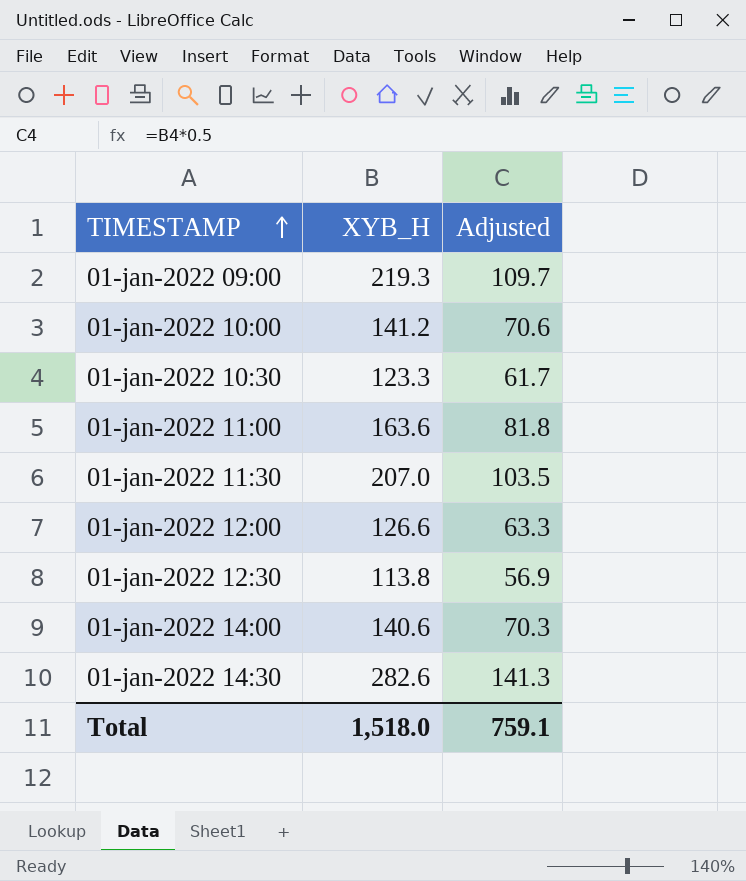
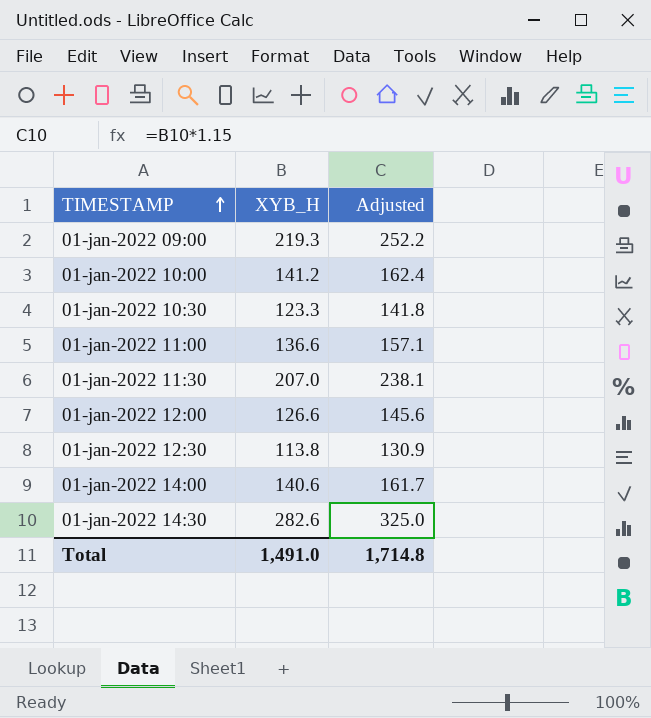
column Adjusted | formula: [XYB_H] * 0.5 -> [XYB_H] * 1.15
01-jan-2022 11:00 | XYB_H: 163.6 -> 136.6
Total | XYB_H: 1,518.0 -> 1,491.0
Total | Adjusted: 759.1 -> 1,714.8

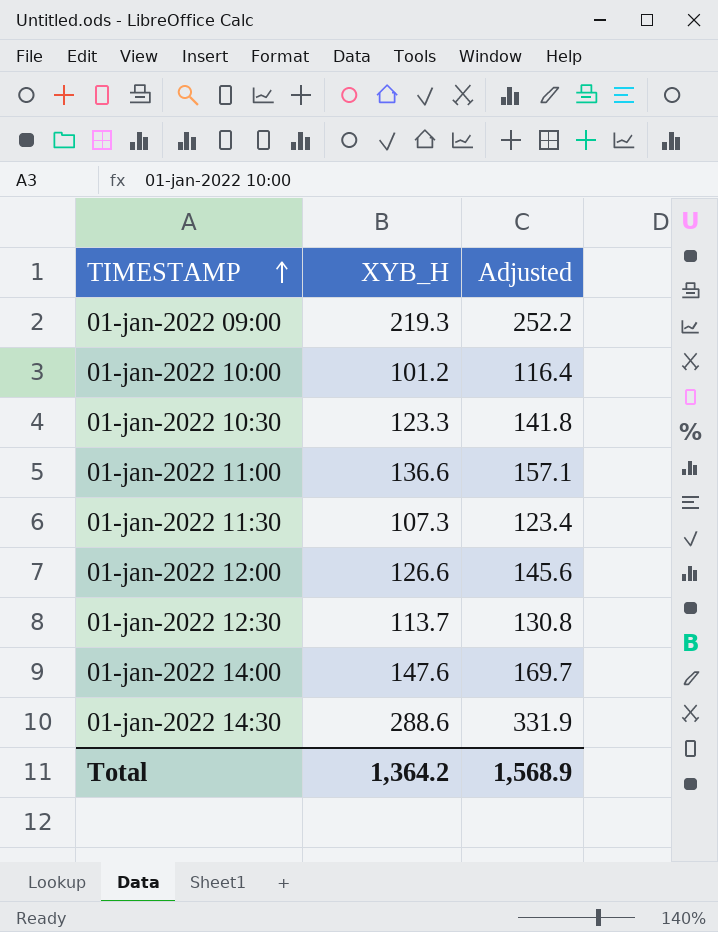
01-jan-2022 10:00 | XYB_H: 141.2 -> 101.2
01-jan-2022 10:00 | Adjusted: 162.4 -> 116.4
01-jan-2022 11:30 | XYB_H: 207.0 -> 107.3
01-jan-2022 11:30 | Adjusted: 238.1 -> 123.4
01-jan-2022 12:30 | XYB_H: 113.8 -> 113.7
01-jan-2022 12:30 | Adjusted: 130.9 -> 130.8
01-jan-2022 14:00 | XYB_H: 140.6 -> 147.6
01-jan-2022 14:00 | Adjusted: 161.7 -> 169.7
01-jan-2022 14:30 | XYB_H: 282.6 -> 288.6
01-jan-2022 14:30 | Adjusted: 325.0 -> 331.9
Total | XYB_H: 1,491.0 -> 1,364.2
Total | Adjusted: 1,714.8 -> 1,568.9

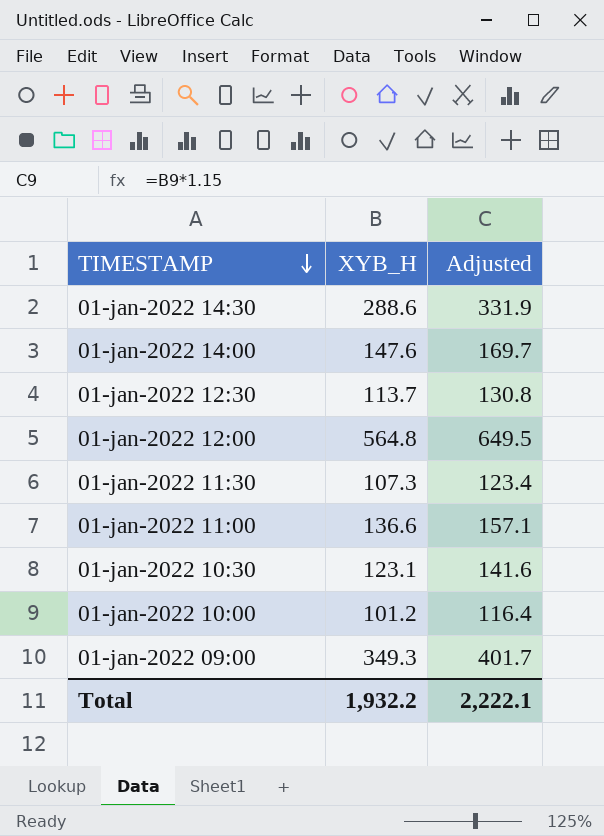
row order: TIMESTAMP ascending -> TIMESTAMP descending
01-jan-2022 12:00 | XYB_H: 126.6 -> 564.8
01-jan-2022 12:00 | Adjusted: 145.6 -> 649.5
01-jan-2022 10:30 | XYB_H: 123.3 -> 123.1
01-jan-2022 10:30 | Adjusted: 141.8 -> 141.6
01-jan-2022 09:00 | XYB_H: 219.3 -> 349.3
01-jan-2022 09:00 | Adjusted: 252.2 -> 401.7
Total | XYB_H: 1,364.2 -> 1,932.2
Total | Adjusted: 1,568.9 -> 2,222.1

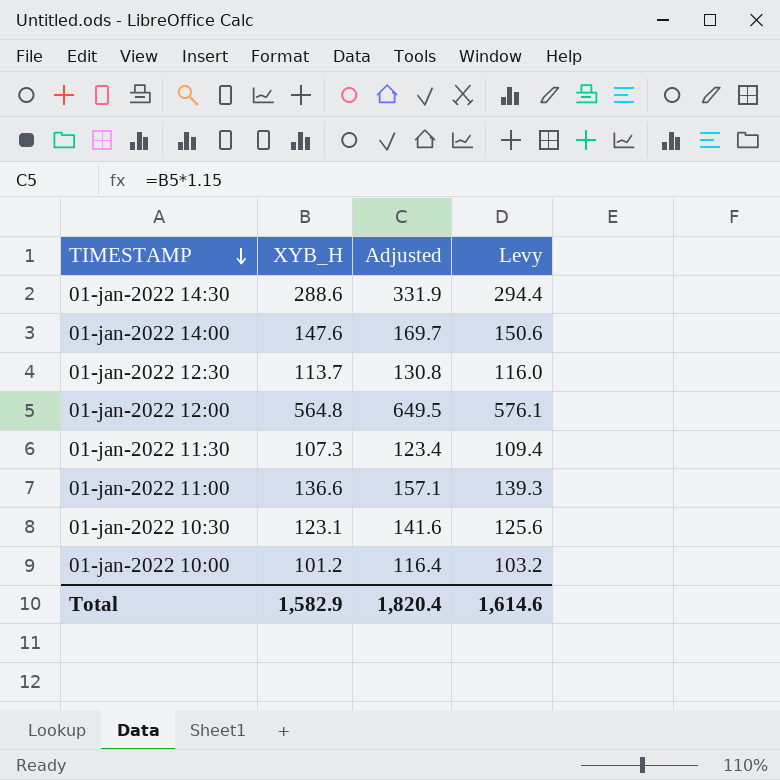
column Levy | formula: none -> [XYB_H] * 1.02
row 01-jan-2022 09:00: 349.3 | 401.7 -> none
Total | XYB_H: 1,932.2 -> 1,582.9
Total | Adjusted: 2,222.1 -> 1,820.4

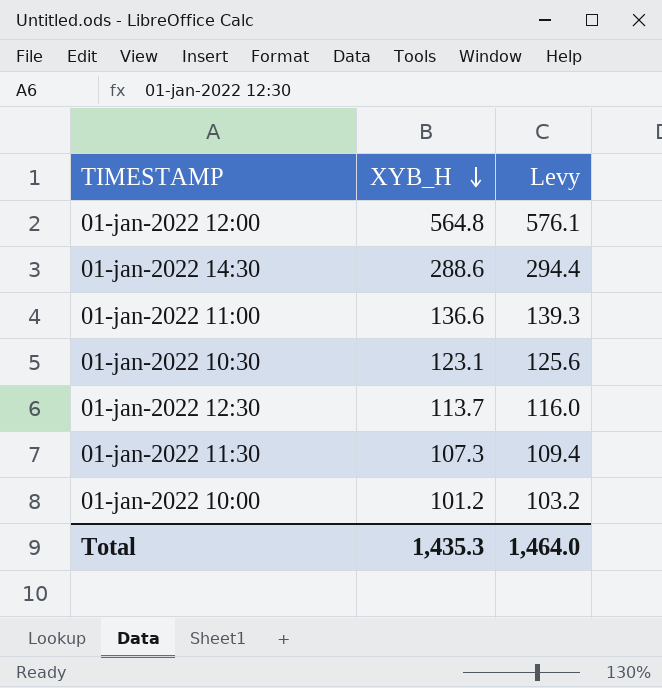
row order: TIMESTAMP descending -> XYB_H descending
column Adjusted | formula: [XYB_H] * 1.15 -> none
row 01-jan-2022 14:00: 147.6 | 169.7 | 150.6 -> none
Total | XYB_H: 1,582.9 -> 1,435.3
Total | Levy: 1,614.6 -> 1,464.0

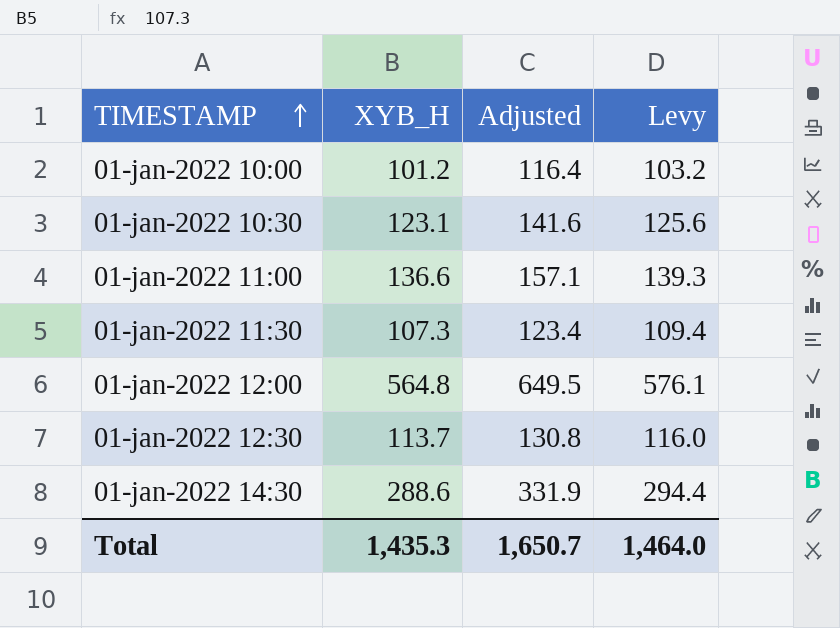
row order: XYB_H descending -> TIMESTAMP ascending
column Adjusted | formula: none -> [XYB_H] * 1.15

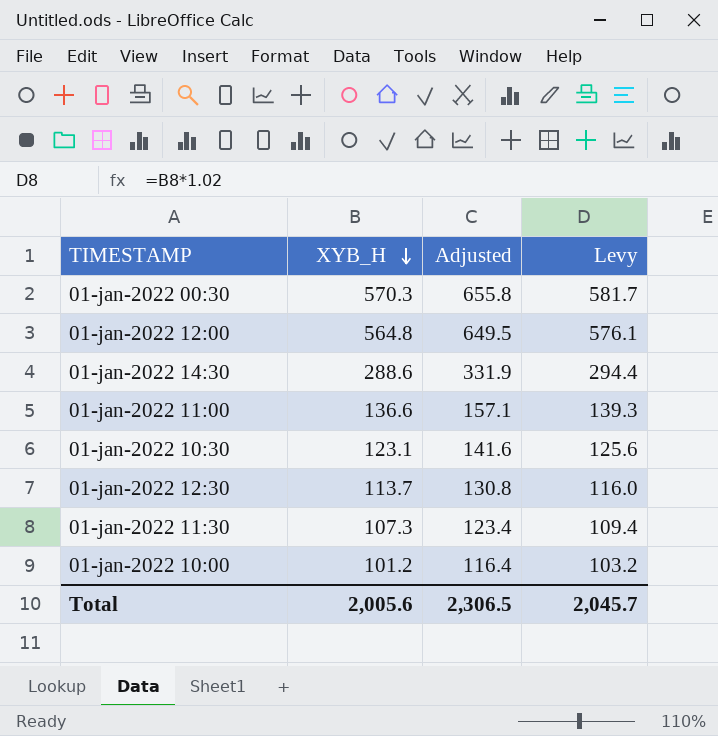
row order: TIMESTAMP ascending -> XYB_H descending
row 01-jan-2022 00:30: none -> 570.3 | 655.8 | 581.7
Total | XYB_H: 1,435.3 -> 2,005.6
Total | Adjusted: 1,650.7 -> 2,306.5
Total | Levy: 1,464.0 -> 2,045.7

